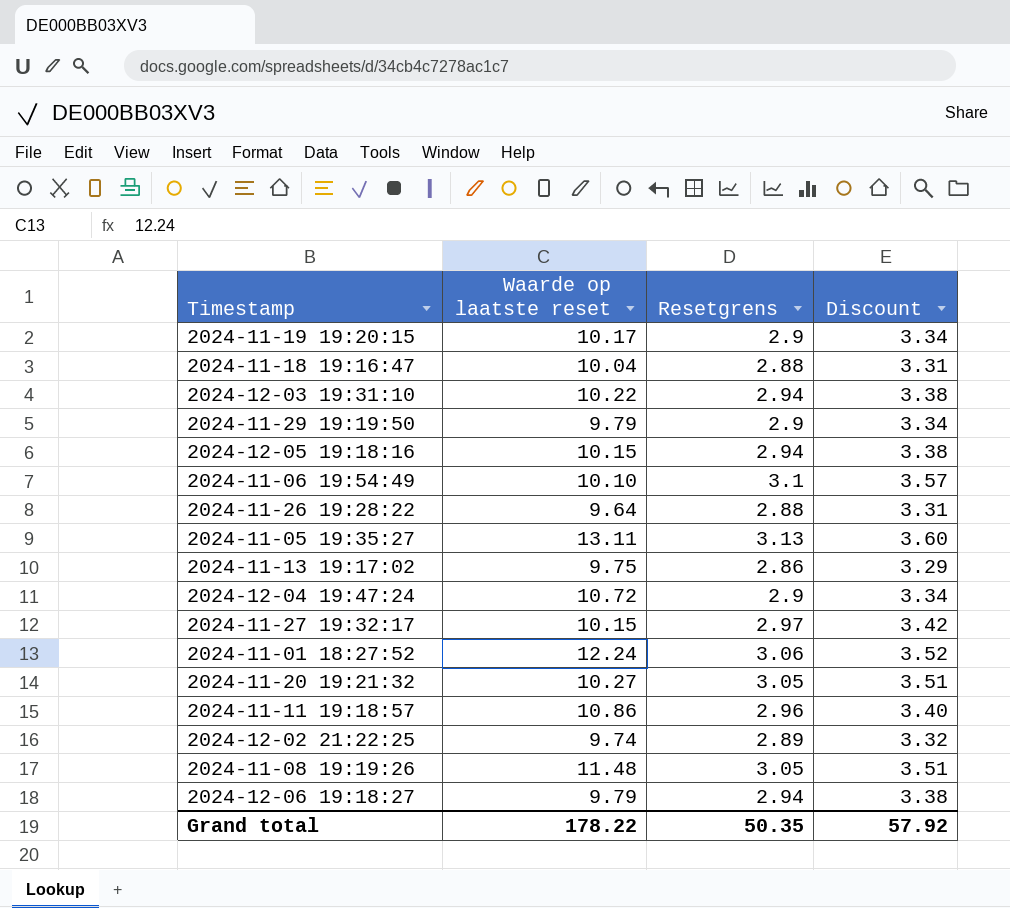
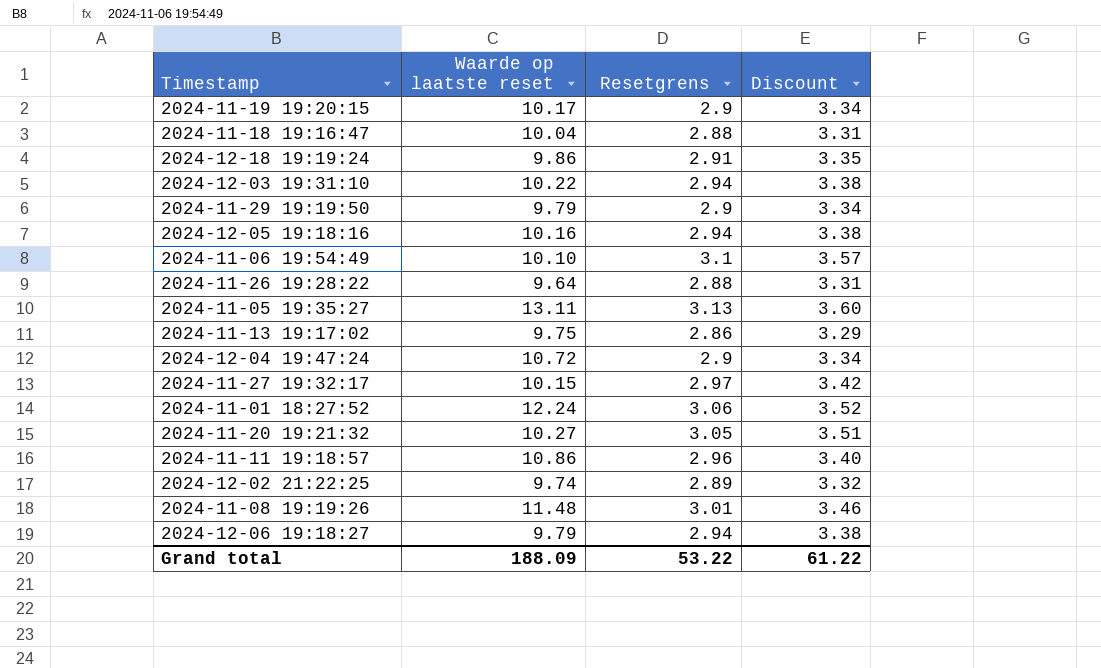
row 2024-12-18 19:19:24: none -> 9.86 | 2.91 | 3.35
2024-12-05 19:18:16 | Waarde op laatste reset: 10.15 -> 10.16
2024-11-08 19:19:26 | Resetgrens: 3.05 -> 3.01
2024-11-08 19:19:26 | Discount: 3.51 -> 3.46
Grand total | Waarde op laatste reset: 178.22 -> 188.09
Grand total | Resetgrens: 50.35 -> 53.22
Grand total | Discount: 57.92 -> 61.22

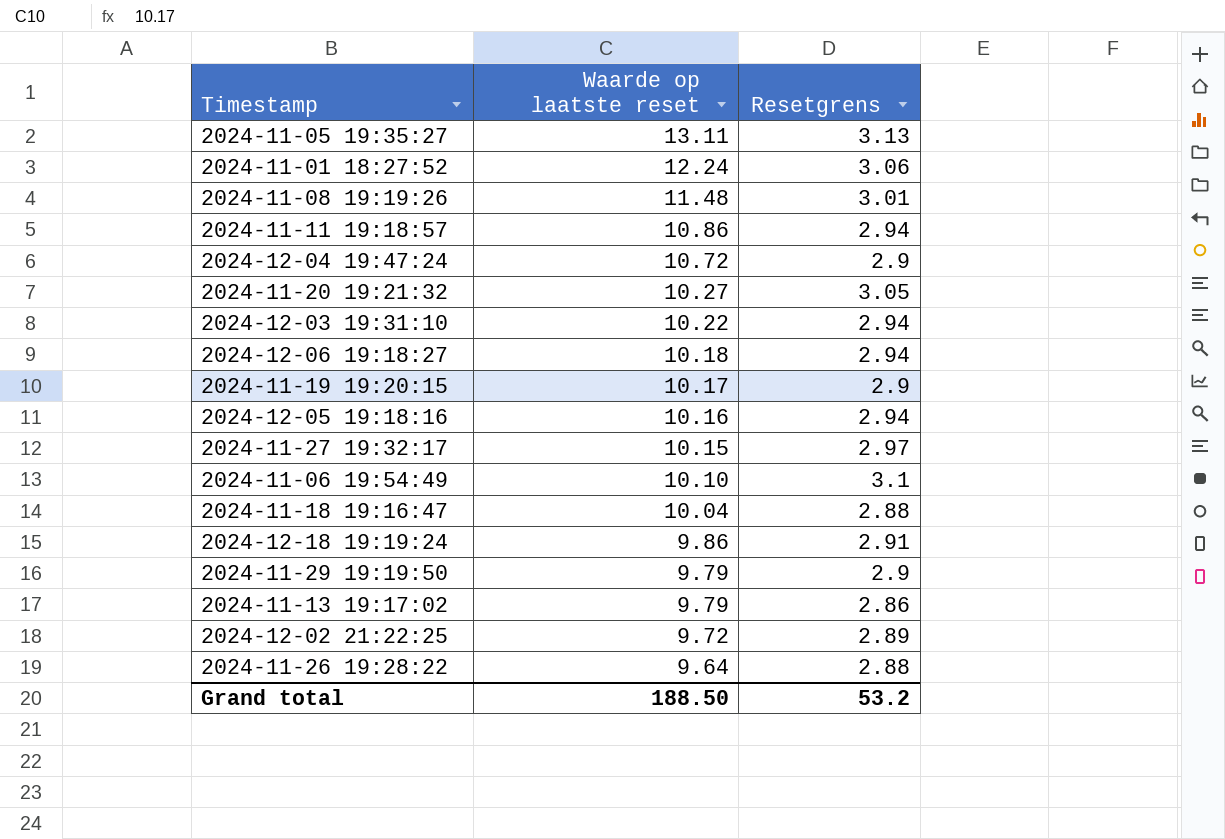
row order: none -> Waarde op laatste reset descending
column Discount | formula: [Resetgrens] * 1.15 -> none
2024-11-11 19:18:57 | Resetgrens: 2.96 -> 2.94
2024-12-06 19:18:27 | Waarde op laatste reset: 9.79 -> 10.18
2024-11-13 19:17:02 | Waarde op laatste reset: 9.75 -> 9.79
2024-12-02 21:22:25 | Waarde op laatste reset: 9.74 -> 9.72
Grand total | Waarde op laatste reset: 188.09 -> 188.50
Grand total | Resetgrens: 53.22 -> 53.2

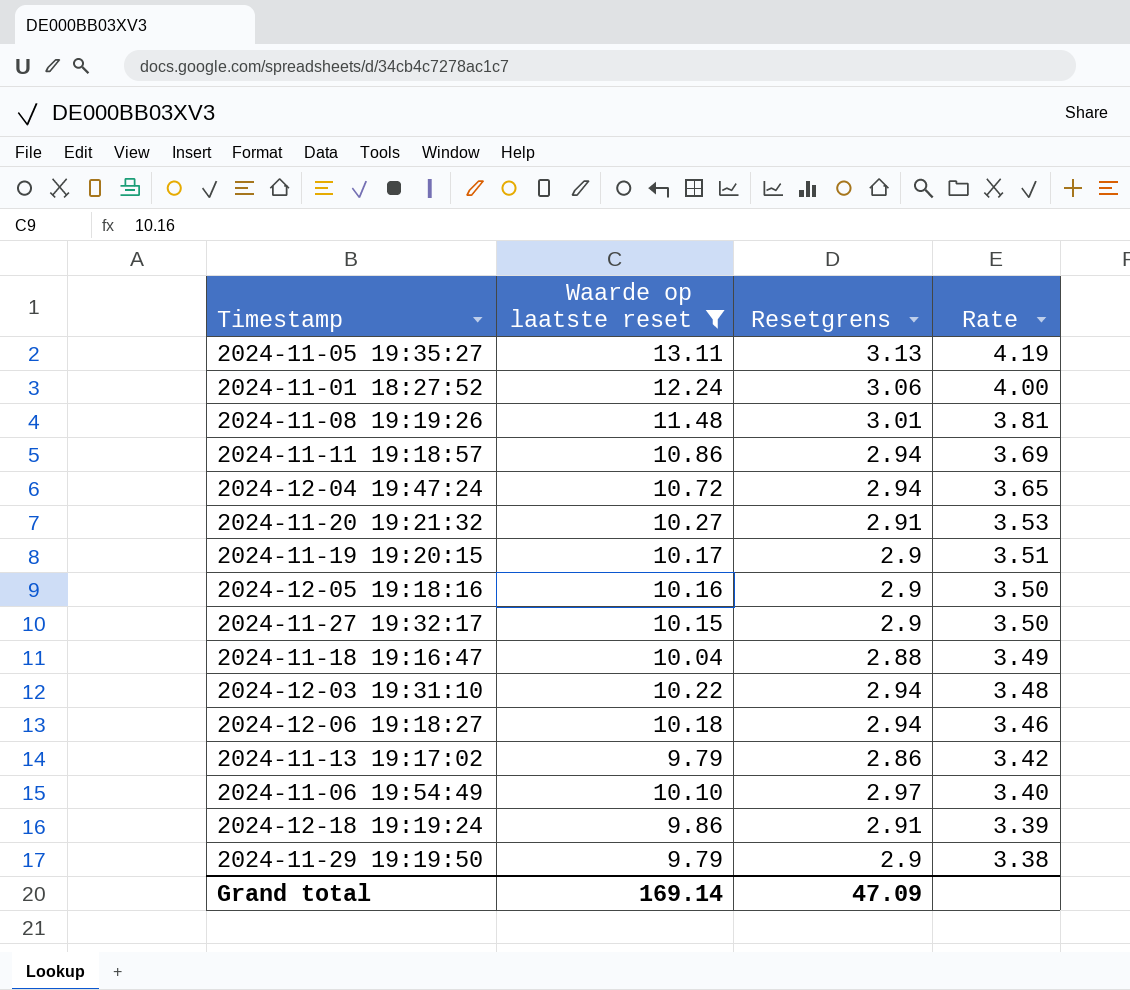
filter: none -> Waarde op laatste reset >= 9.79
row order: Waarde op laatste reset descending -> Rate descending
column Rate | formula: none -> [Waarde op laatste reset] / [Resetgrens]
2024-12-04 19:47:24 | Resetgrens: 2.9 -> 2.94
2024-11-20 19:21:32 | Resetgrens: 3.05 -> 2.91
2024-12-05 19:18:16 | Resetgrens: 2.94 -> 2.9
2024-11-27 19:32:17 | Resetgrens: 2.97 -> 2.9
2024-11-06 19:54:49 | Resetgrens: 3.1 -> 2.97
Grand total | Waarde op laatste reset: 188.50 -> 169.14
Grand total | Resetgrens: 53.2 -> 47.09

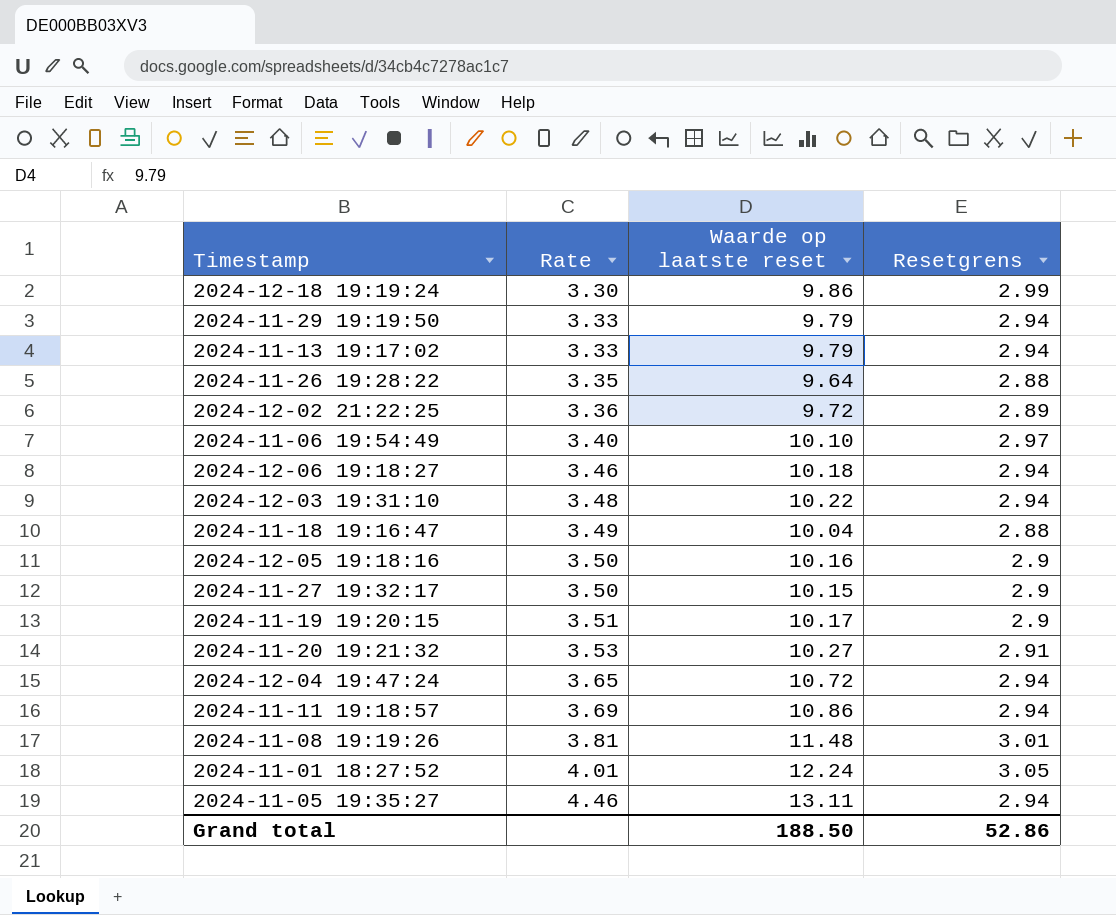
filter: Waarde op laatste reset >= 9.79 -> none
row order: Rate descending -> Rate ascending
column Rate | position: 4 -> 2
2024-12-18 19:19:24 | Rate: 3.39 -> 3.30
2024-12-18 19:19:24 | Resetgrens: 2.91 -> 2.99
2024-11-29 19:19:50 | Rate: 3.38 -> 3.33
2024-11-29 19:19:50 | Resetgrens: 2.9 -> 2.94
2024-11-13 19:17:02 | Rate: 3.42 -> 3.33
2024-11-13 19:17:02 | Resetgrens: 2.86 -> 2.94
2024-11-01 18:27:52 | Rate: 4.00 -> 4.01
2024-11-01 18:27:52 | Resetgrens: 3.06 -> 3.05
2024-11-05 19:35:27 | Rate: 4.19 -> 4.46
2024-11-05 19:35:27 | Resetgrens: 3.13 -> 2.94
Grand total | Waarde op laatste reset: 169.14 -> 188.50
Grand total | Resetgrens: 47.09 -> 52.86

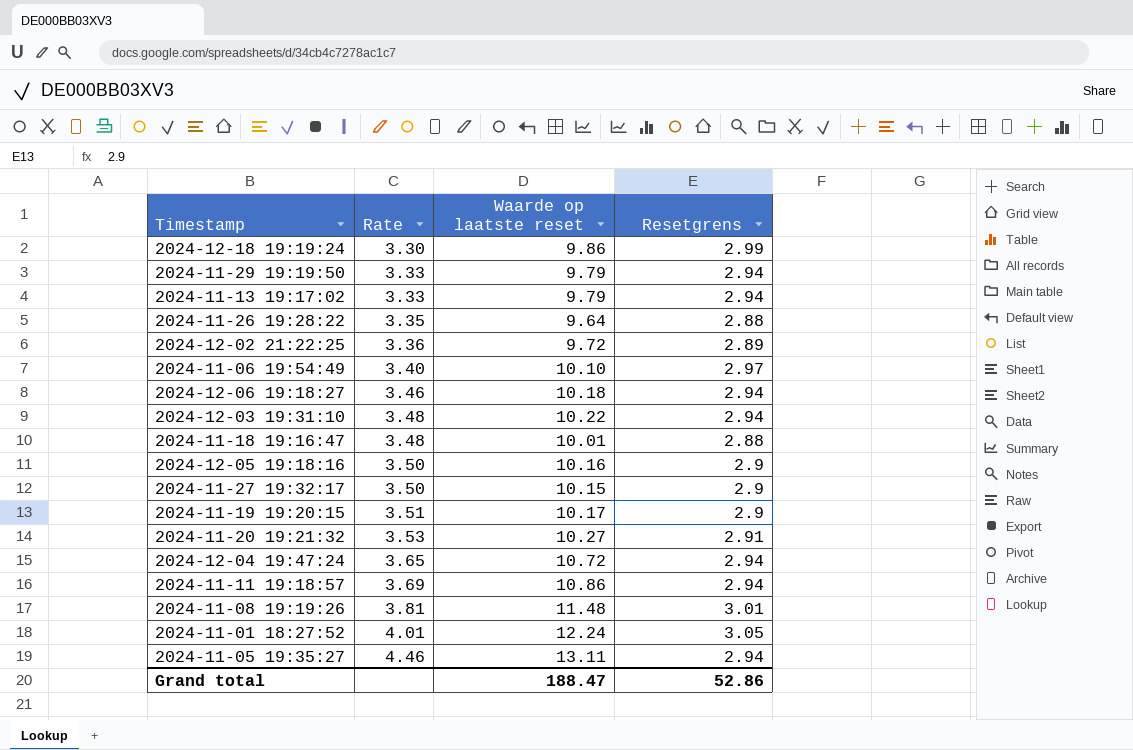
2024-11-18 19:16:47 | Rate: 3.49 -> 3.48
2024-11-18 19:16:47 | Waarde op laatste reset: 10.04 -> 10.01
Grand total | Waarde op laatste reset: 188.50 -> 188.47

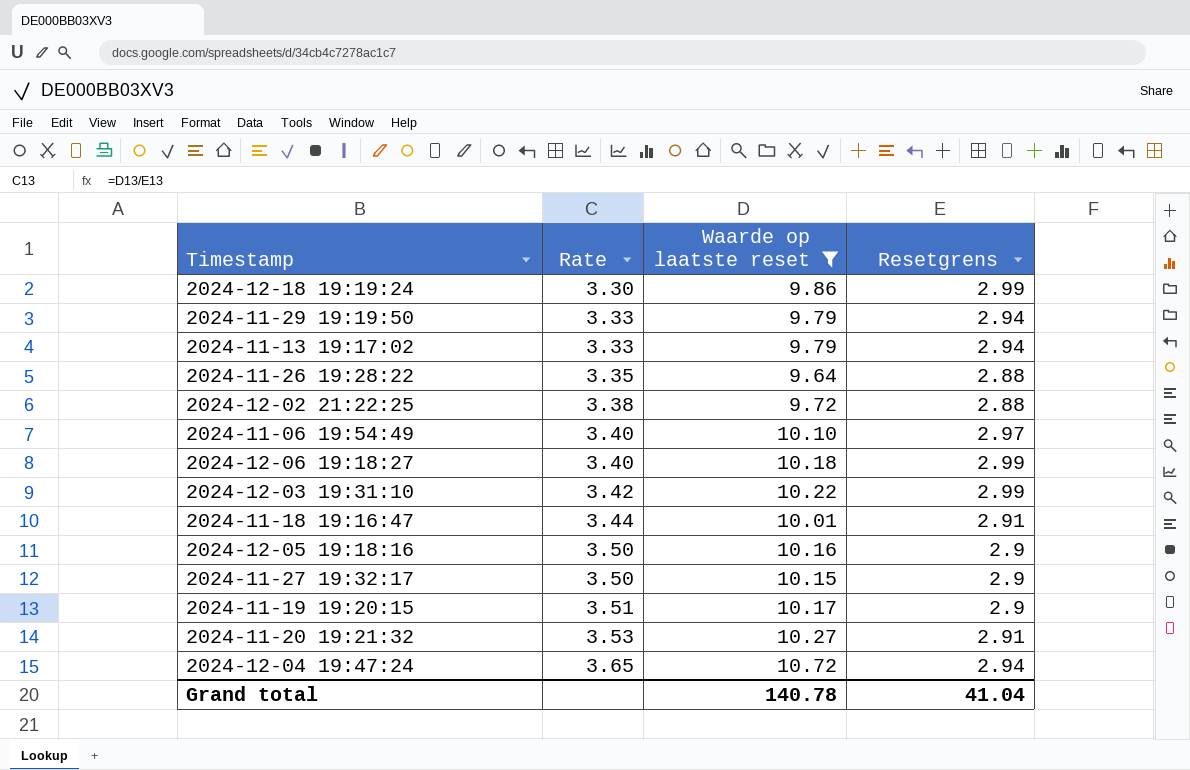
filter: none -> Waarde op laatste reset <= 10.72
2024-12-02 21:22:25 | Rate: 3.36 -> 3.38
2024-12-02 21:22:25 | Resetgrens: 2.89 -> 2.88
2024-12-06 19:18:27 | Rate: 3.46 -> 3.40
2024-12-06 19:18:27 | Resetgrens: 2.94 -> 2.99
2024-12-03 19:31:10 | Rate: 3.48 -> 3.42
2024-12-03 19:31:10 | Resetgrens: 2.94 -> 2.99
2024-11-18 19:16:47 | Rate: 3.48 -> 3.44
2024-11-18 19:16:47 | Resetgrens: 2.88 -> 2.91
Grand total | Waarde op laatste reset: 188.47 -> 140.78
Grand total | Resetgrens: 52.86 -> 41.04

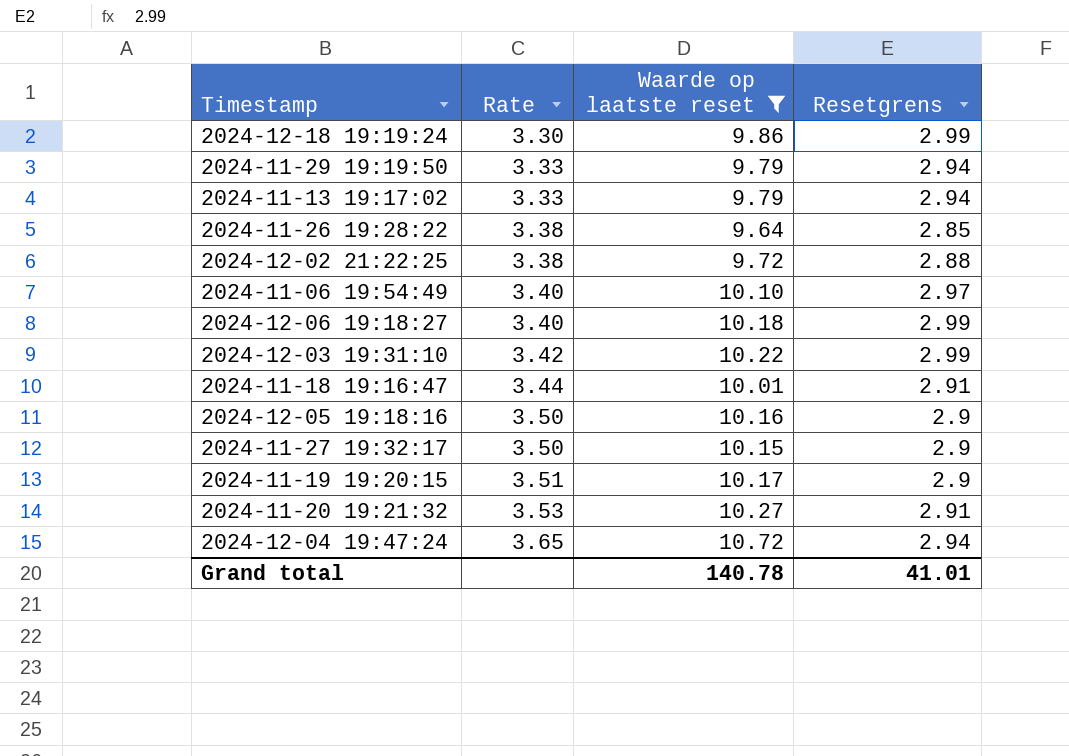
2024-11-26 19:28:22 | Rate: 3.35 -> 3.38
2024-11-26 19:28:22 | Resetgrens: 2.88 -> 2.85
Grand total | Resetgrens: 41.04 -> 41.01

